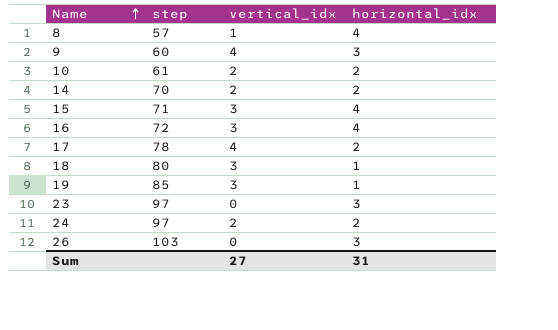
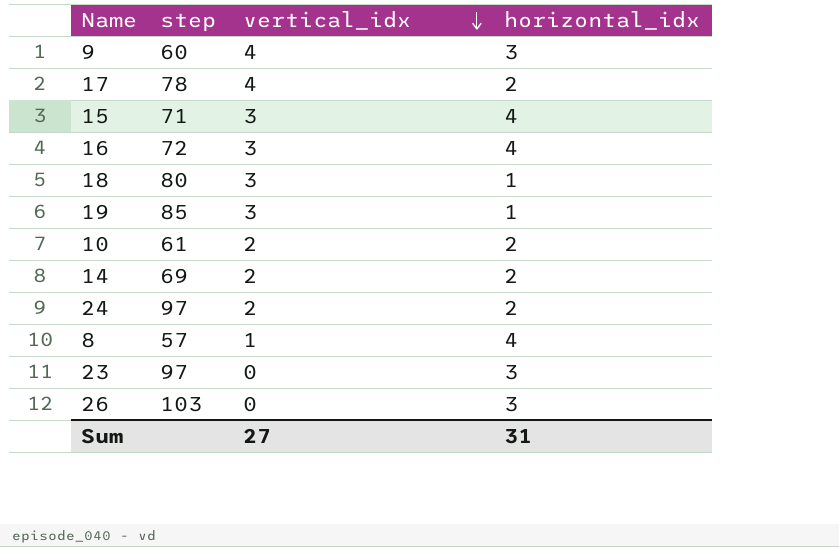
row order: Name ascending -> vertical_idx descending
14 | step: 70 -> 69

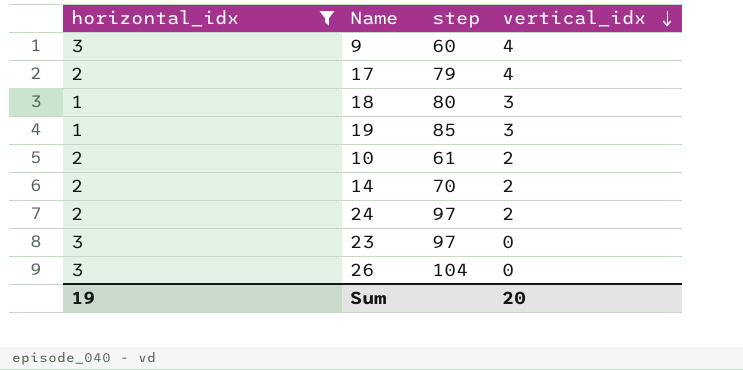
filter: none -> horizontal_idx != 4
column horizontal_idx | position: 4 -> 1
17 | step: 78 -> 79
14 | step: 69 -> 70
26 | step: 103 -> 104
Sum | horizontal_idx: 31 -> 19
Sum | vertical_idx: 27 -> 20

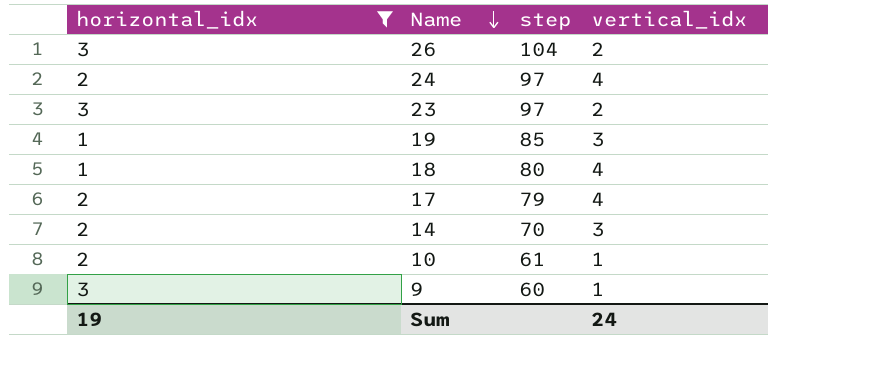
row order: vertical_idx descending -> Name descending
26 | vertical_idx: 0 -> 2
24 | vertical_idx: 2 -> 4
23 | vertical_idx: 0 -> 2
18 | vertical_idx: 3 -> 4
14 | vertical_idx: 2 -> 3
10 | vertical_idx: 2 -> 1
9 | vertical_idx: 4 -> 1
Sum | vertical_idx: 20 -> 24

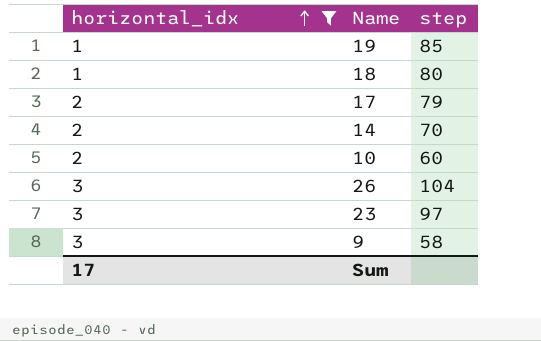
row order: Name descending -> horizontal_idx ascending
column vertical_idx | position: 4 -> none
row 24: 2 | 97 | 4 -> none
10 | step: 61 -> 60
9 | step: 60 -> 58
Sum | horizontal_idx: 19 -> 17

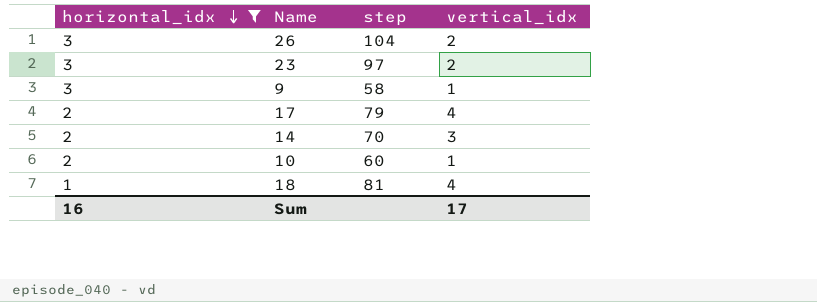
row order: horizontal_idx ascending -> horizontal_idx descending
column vertical_idx | position: none -> 4
row 19: 1 | 85 -> none
18 | step: 80 -> 81
Sum | horizontal_idx: 17 -> 16

